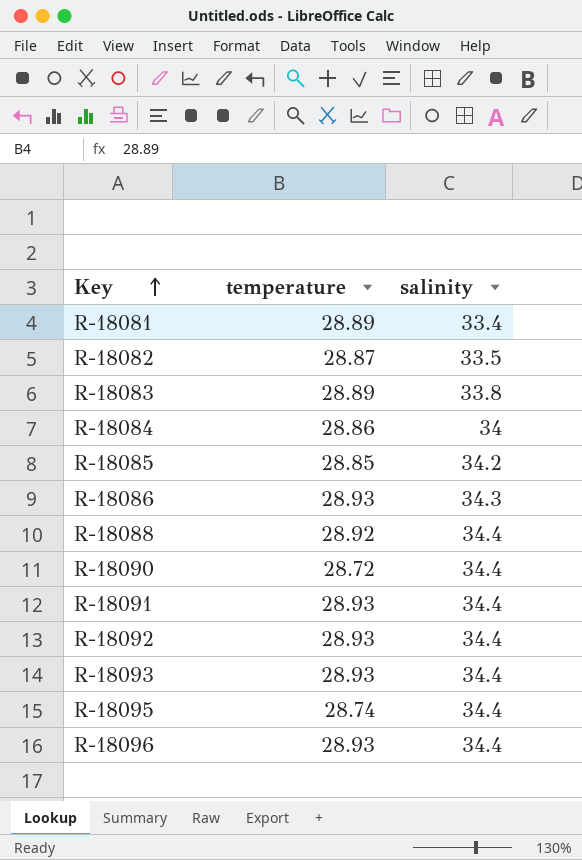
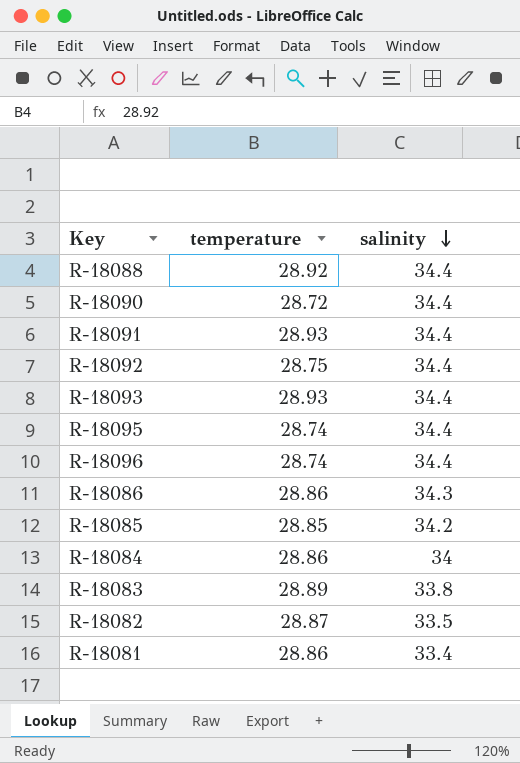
row order: Key ascending -> salinity descending
R-18092 | temperature: 28.93 -> 28.75
R-18096 | temperature: 28.93 -> 28.74
R-18086 | temperature: 28.93 -> 28.86
R-18081 | temperature: 28.89 -> 28.86

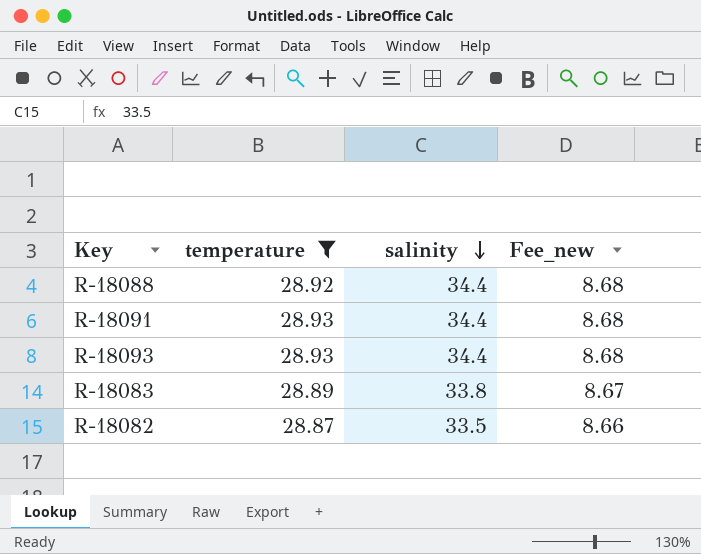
filter: none -> temperature >= 28.87
column Fee_new | formula: none -> [temperature] * 0.3

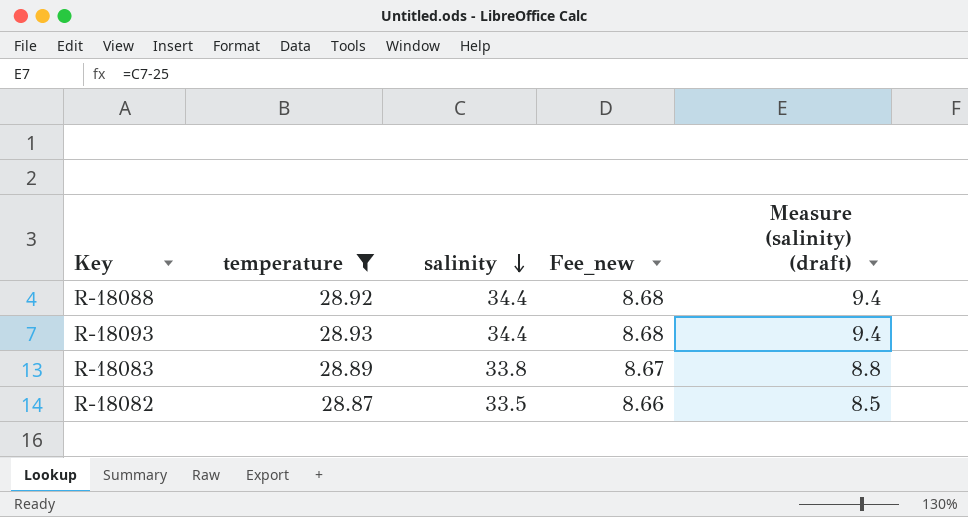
column Measure (salinity) (draft) | formula: none -> [salinity] - 25
row R-18091: 28.93 | 34.4 | 8.68 -> none

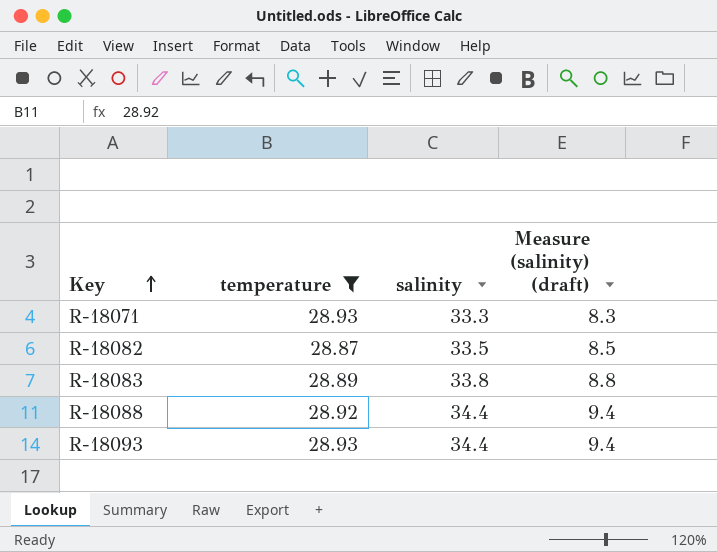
row order: salinity descending -> Key ascending
column Fee_new | formula: [temperature] * 0.3 -> none
row R-18071: none -> 28.93 | 33.3 | 8.3

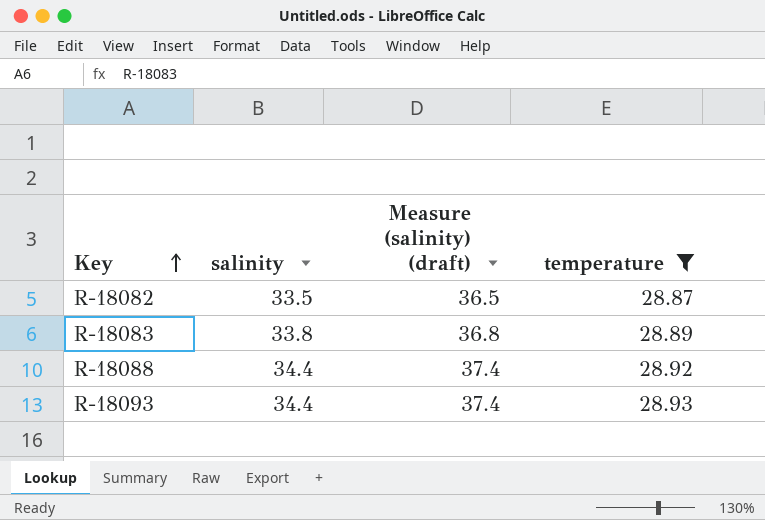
column Measure (salinity) (draft) | formula: [salinity] - 25 -> [salinity] + 3
column temperature | position: 2 -> 4
row R-18071: 28.93 | 33.3 | 8.3 -> none

